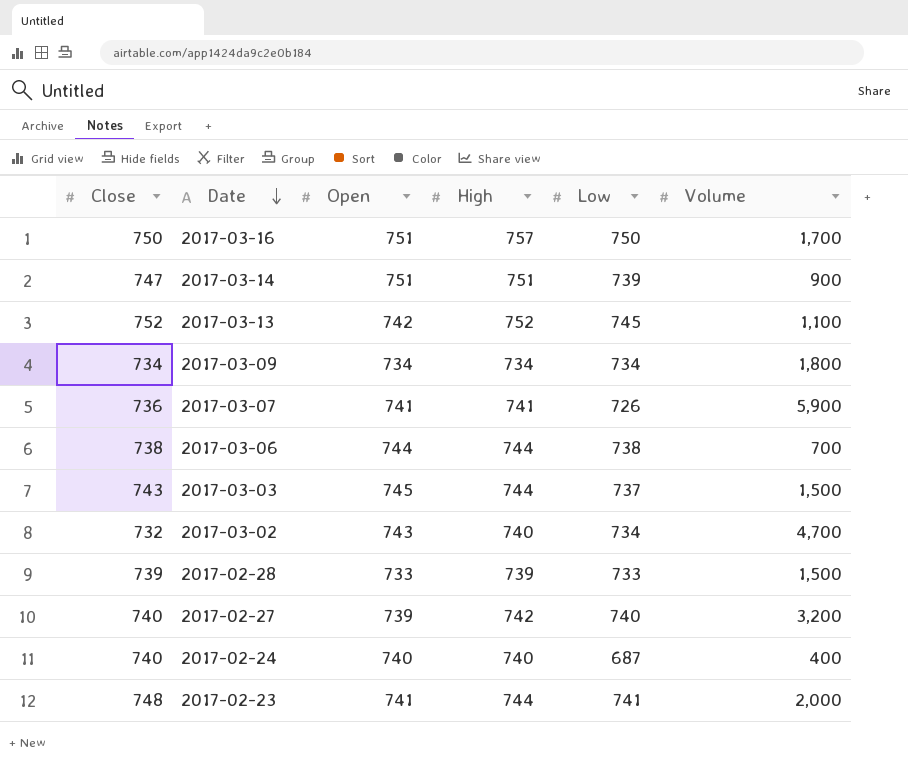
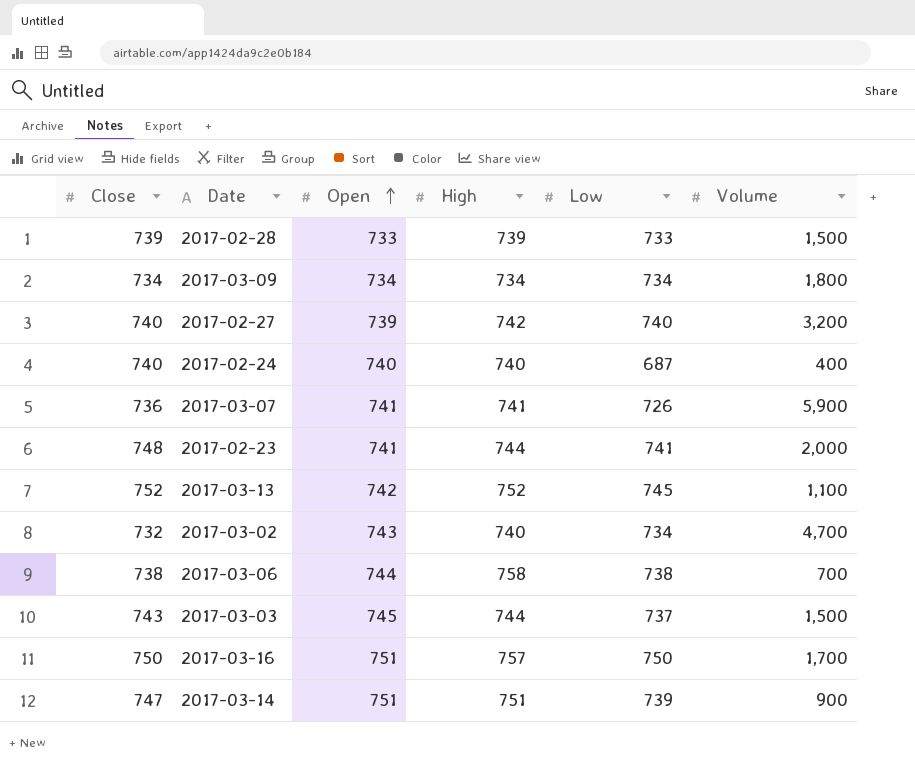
row order: Date descending -> Open ascending
2017-03-06 | High: 744 -> 758

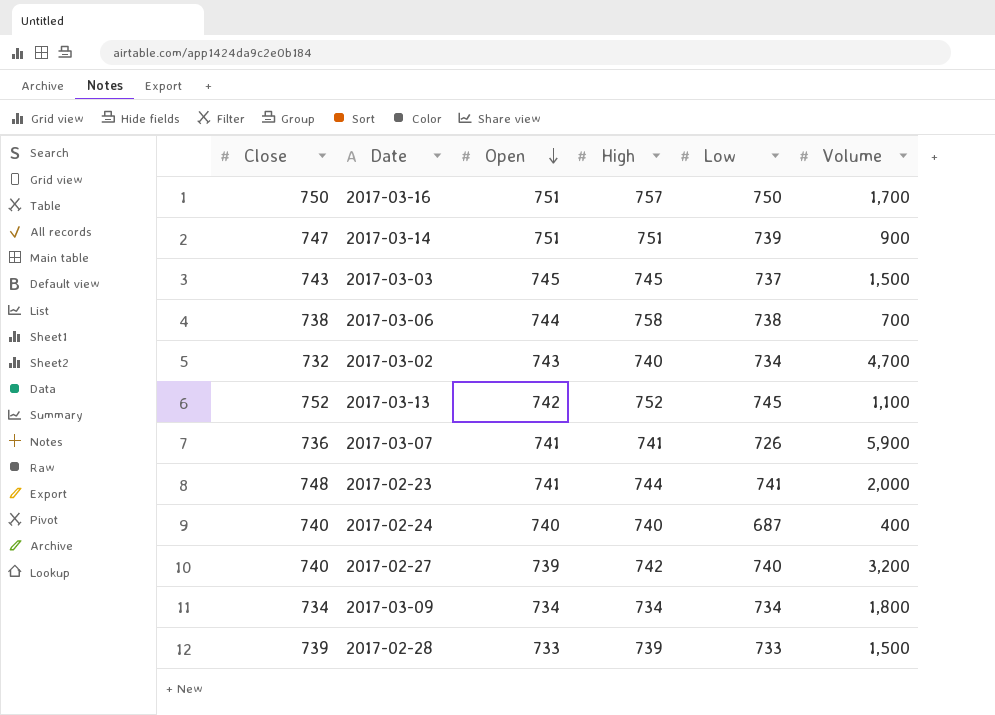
row order: Open ascending -> Open descending
2017-03-03 | High: 744 -> 745

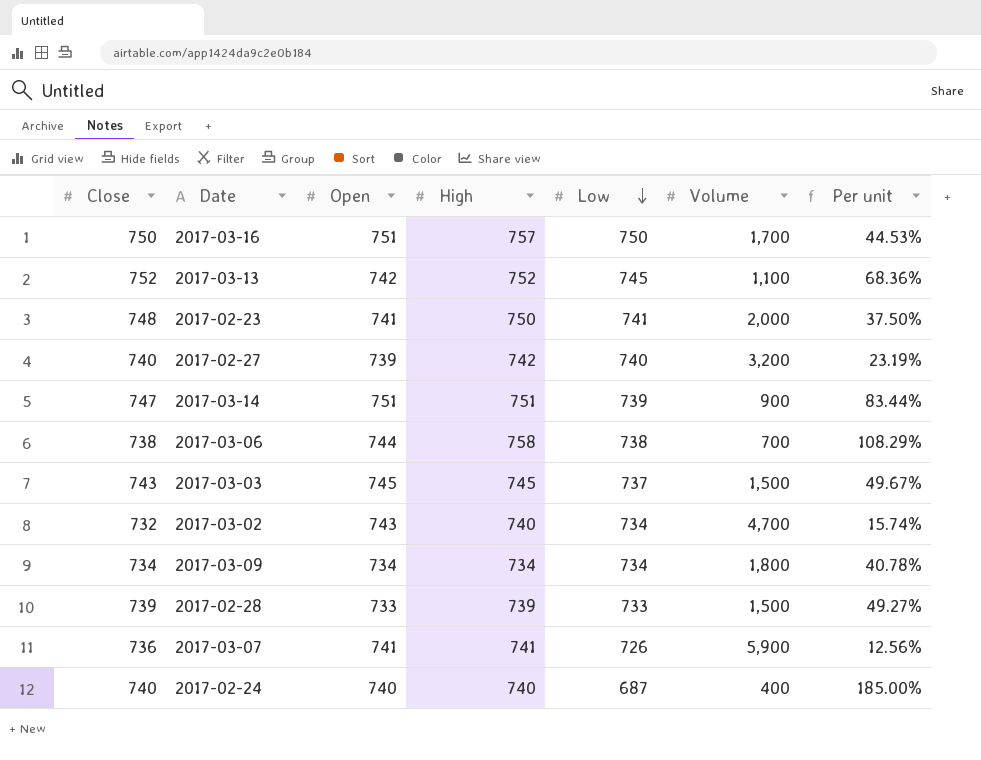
row order: Open descending -> Low descending
column Per unit | formula: none -> [High] / [Volume]
2017-02-23 | High: 744 -> 750

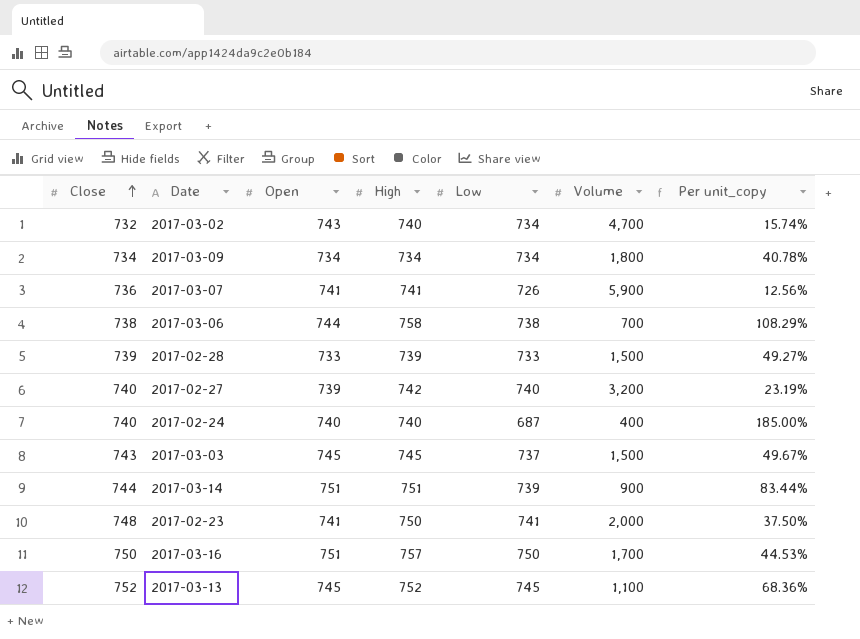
row order: Low descending -> Close ascending
column name: Per unit -> Per unit_copy
2017-03-14 | Close: 747 -> 744
2017-03-13 | Open: 742 -> 745

